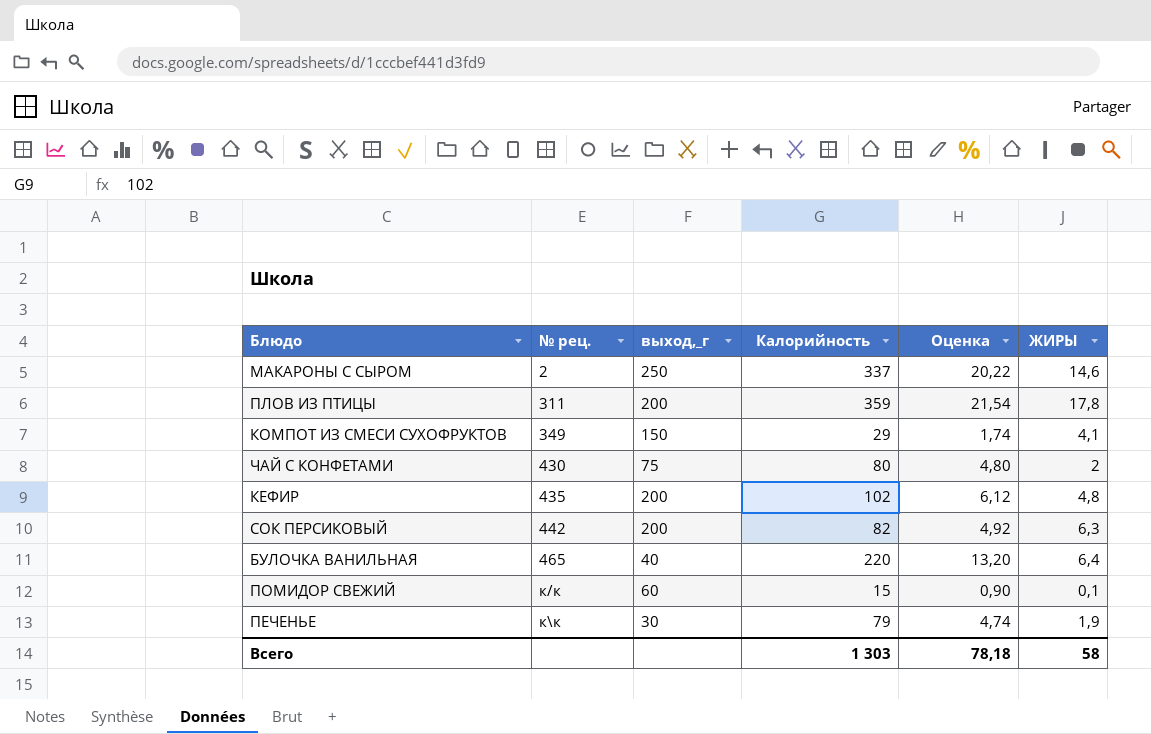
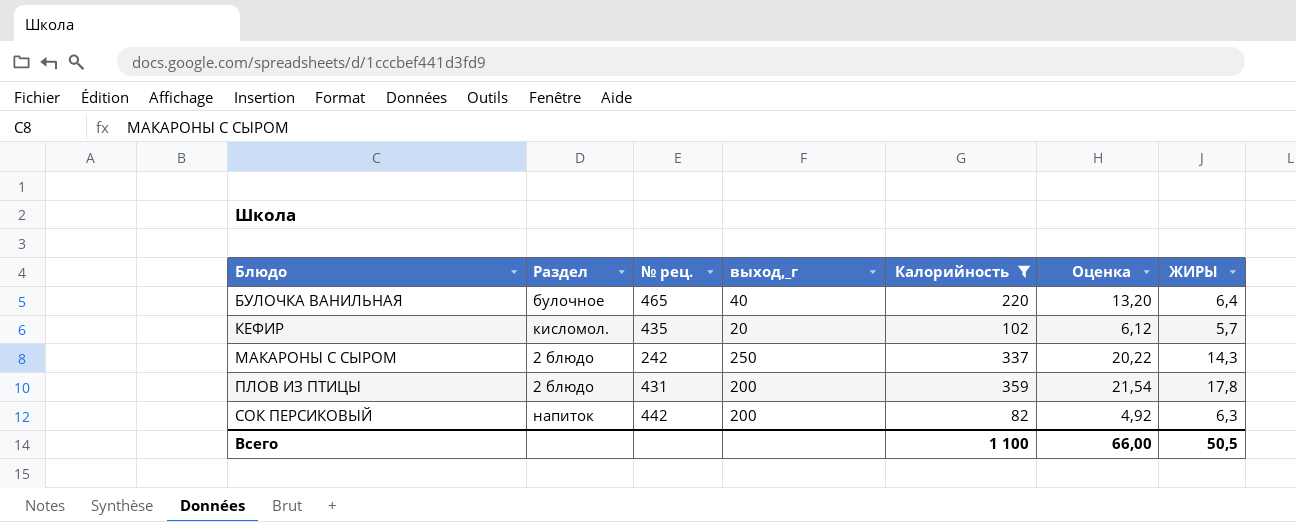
filter: none -> Калорийность >= 82
row order: № рец. ascending -> Блюдо ascending
column Раздел | position: none -> 2
КЕФИР | выход,_г: 200 -> 20
КЕФИР | ЖИРЫ: 4,8 -> 5,7
МАКАРОНЫ С СЫРОМ | № рец.: 2 -> 242
МАКАРОНЫ С СЫРОМ | ЖИРЫ: 14,6 -> 14,3
ПЛОВ ИЗ ПТИЦЫ | № рец.: 311 -> 431
Всего | Калорийность: 1 303 -> 1 100
Всего | Оценка: 78,18 -> 66,00
Всего | ЖИРЫ: 58 -> 50,5

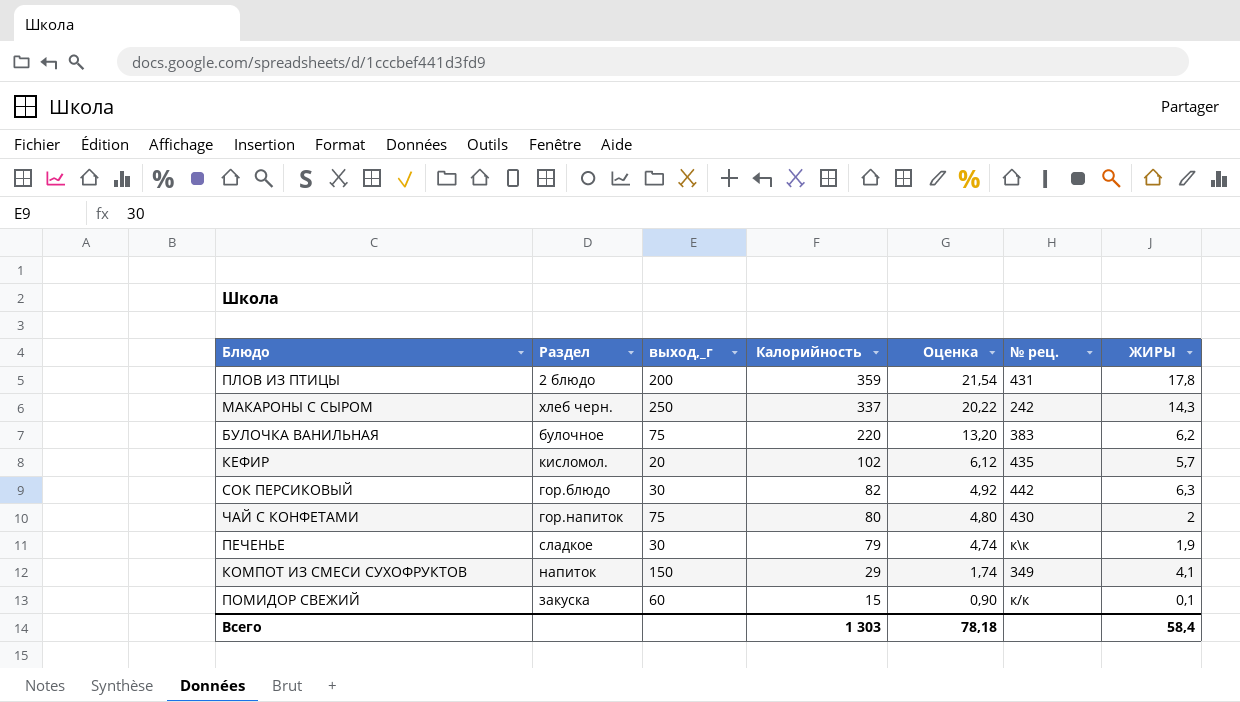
filter: Калорийность >= 82 -> none
row order: Блюдо ascending -> Калорийность descending
column № рец. | position: 3 -> 6
МАКАРОНЫ С СЫРОМ | Раздел: 2 блюдо -> хлеб черн.
БУЛОЧКА ВАНИЛЬНАЯ | выход,_г: 40 -> 75
БУЛОЧКА ВАНИЛЬНАЯ | № рец.: 465 -> 383
БУЛОЧКА ВАНИЛЬНАЯ | ЖИРЫ: 6,4 -> 6,2
СОК ПЕРСИКОВЫЙ | Раздел: напиток -> гор.блюдо
СОК ПЕРСИКОВЫЙ | выход,_г: 200 -> 30
Всего | Калорийность: 1 100 -> 1 303
Всего | Оценка: 66,00 -> 78,18
Всего | ЖИРЫ: 50,5 -> 58,4

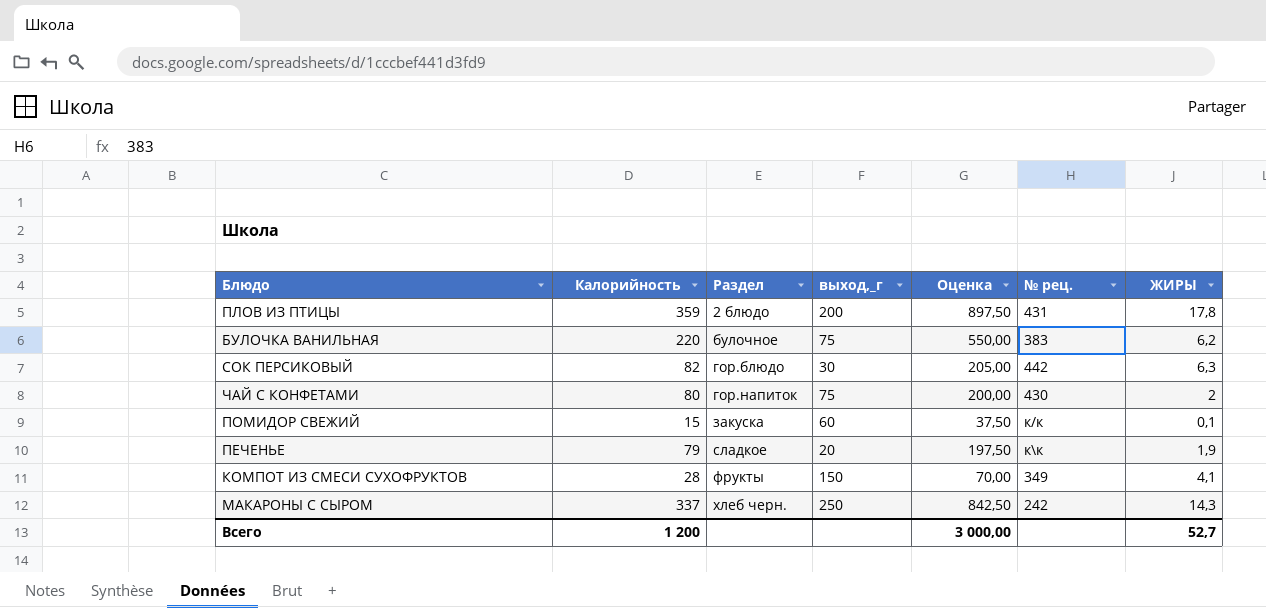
row order: Калорийность descending -> Раздел ascending
column Калорийность | position: 4 -> 2
column Оценка | formula: [Калорийность] * 0,06 -> [Калорийность] * 2,5
row КЕФИР: кисломол. | 20 | 102 | 6,12 | 435 | 5,7 -> none
ПЕЧЕНЬЕ | выход,_г: 30 -> 20
КОМПОТ ИЗ СМЕСИ СУХОФРУКТОВ | Калорийность: 29 -> 28
КОМПОТ ИЗ СМЕСИ СУХОФРУКТОВ | Раздел: напиток -> фрукты
Всего | Калорийность: 1 303 -> 1 200
Всего | Оценка: 78,18 -> 3 000,00
Всего | ЖИРЫ: 58,4 -> 52,7

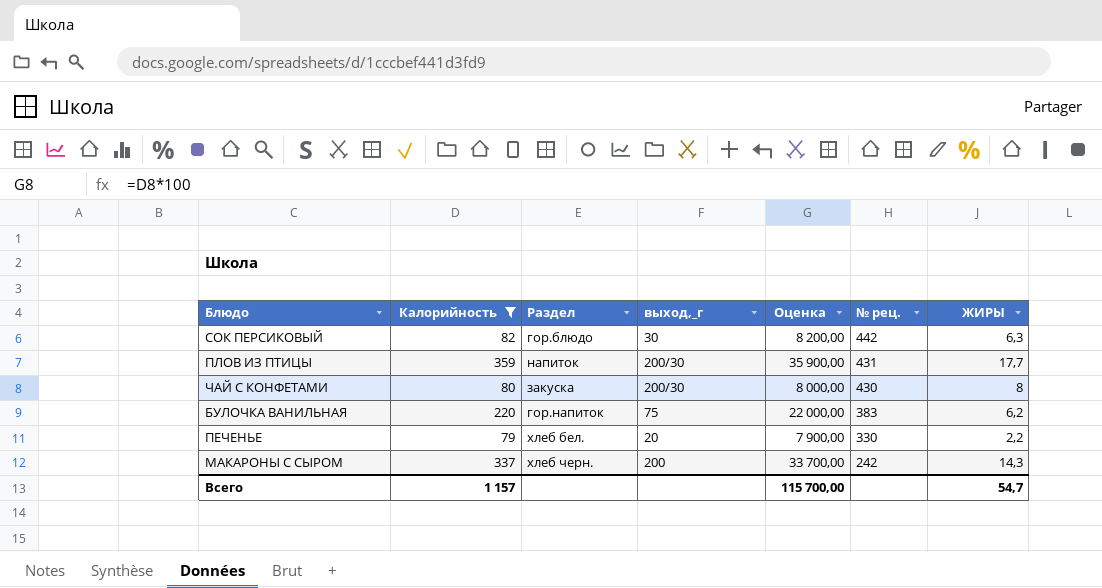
filter: none -> Калорийность >= 79
row order: Раздел ascending -> № рец. descending
column Оценка | formula: [Калорийность] * 2,5 -> [Калорийность] * 100
ПЛОВ ИЗ ПТИЦЫ | Раздел: 2 блюдо -> напиток
ПЛОВ ИЗ ПТИЦЫ | выход,_г: 200 -> 200/30
ПЛОВ ИЗ ПТИЦЫ | ЖИРЫ: 17,8 -> 17,7
ЧАЙ С КОНФЕТАМИ | Раздел: гор.напиток -> закуска
ЧАЙ С КОНФЕТАМИ | выход,_г: 75 -> 200/30
ЧАЙ С КОНФЕТАМИ | ЖИРЫ: 2 -> 8
БУЛОЧКА ВАНИЛЬНАЯ | Раздел: булочное -> гор.напиток
ПЕЧЕНЬЕ | Раздел: сладкое -> хлеб бел.
ПЕЧЕНЬЕ | № рец.: к\к -> 330
ПЕЧЕНЬЕ | ЖИРЫ: 1,9 -> 2,2
МАКАРОНЫ С СЫРОМ | выход,_г: 250 -> 200
Всего | Калорийность: 1 200 -> 1 157
Всего | Оценка: 3 000,00 -> 115 700,00
Всего | ЖИРЫ: 52,7 -> 54,7

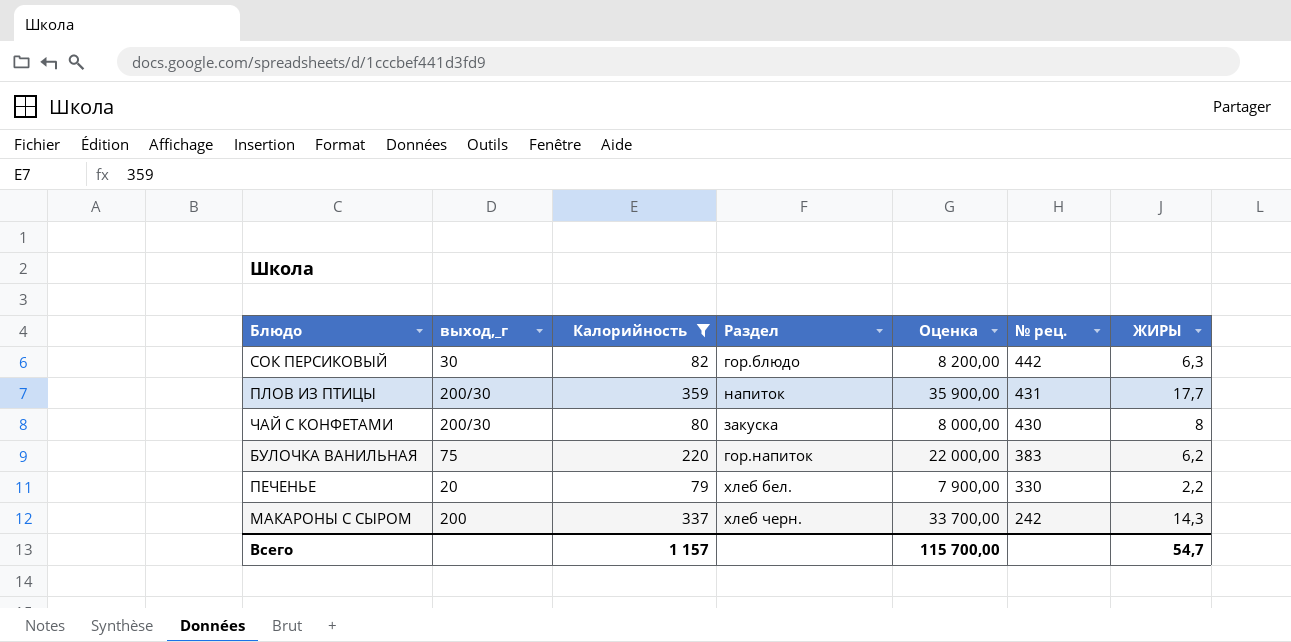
column выход,_г | position: 4 -> 2

